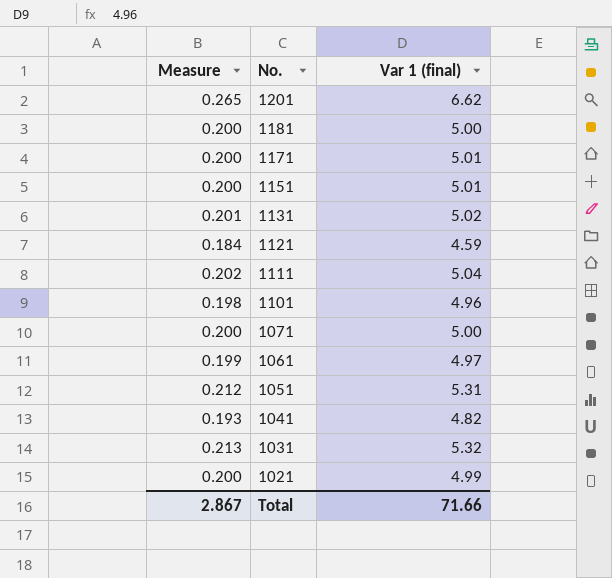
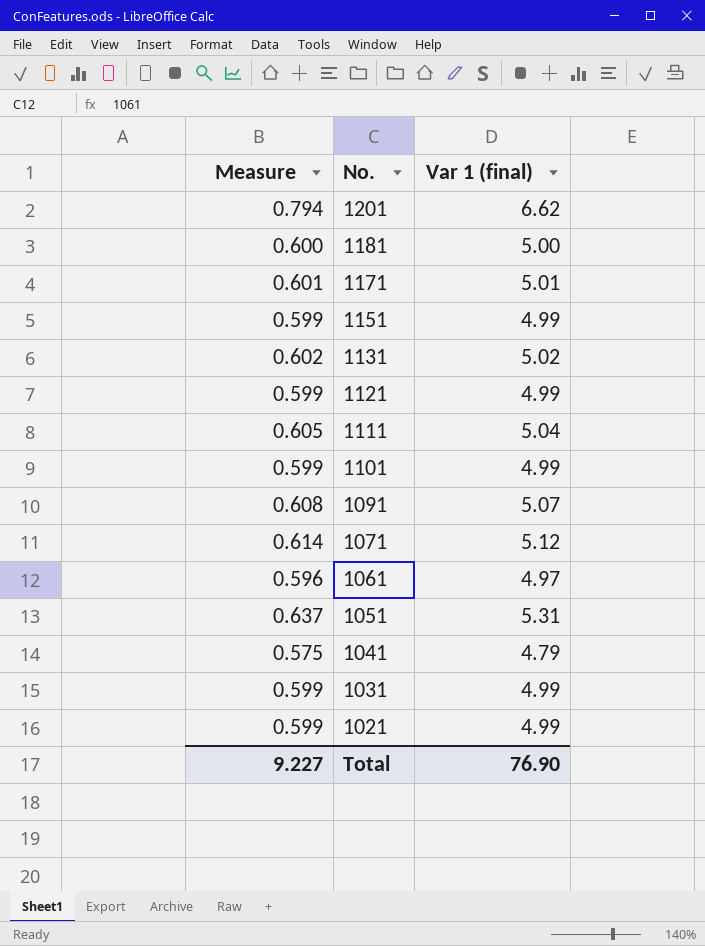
column Measure | formula: [Var 1 (final)] * 0.04 -> [Var 1 (final)] * 0.12
1151 | Var 1 (final): 5.01 -> 4.99
1121 | Var 1 (final): 4.59 -> 4.99
1101 | Var 1 (final): 4.96 -> 4.99
row 1091: none -> 0.608 | 5.07
1071 | Var 1 (final): 5.00 -> 5.12
1041 | Var 1 (final): 4.82 -> 4.79
1031 | Var 1 (final): 5.32 -> 4.99
Total | Measure: 2.867 -> 9.227
Total | Var 1 (final): 71.66 -> 76.90

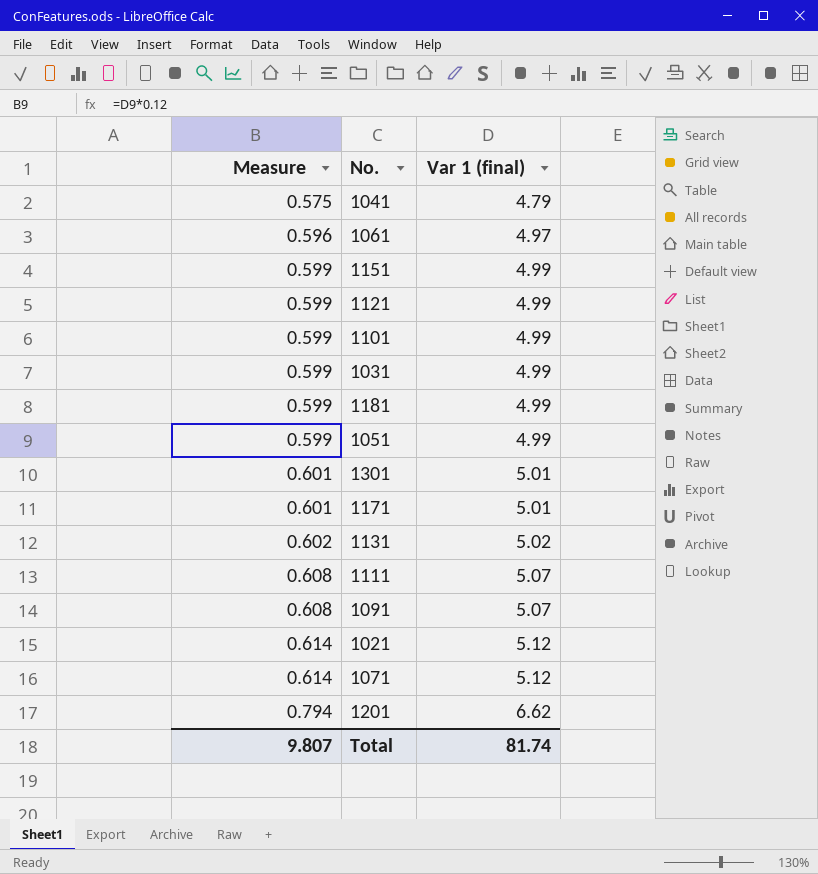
row order: No. descending -> Measure ascending
1181 | Measure: 0.600 -> 0.599
1181 | Var 1 (final): 5.00 -> 4.99
1051 | Measure: 0.637 -> 0.599
1051 | Var 1 (final): 5.31 -> 4.99
row 1301: none -> 0.601 | 5.01
1111 | Measure: 0.605 -> 0.608
1111 | Var 1 (final): 5.04 -> 5.07
1021 | Measure: 0.599 -> 0.614
1021 | Var 1 (final): 4.99 -> 5.12
Total | Measure: 9.227 -> 9.807
Total | Var 1 (final): 76.90 -> 81.74

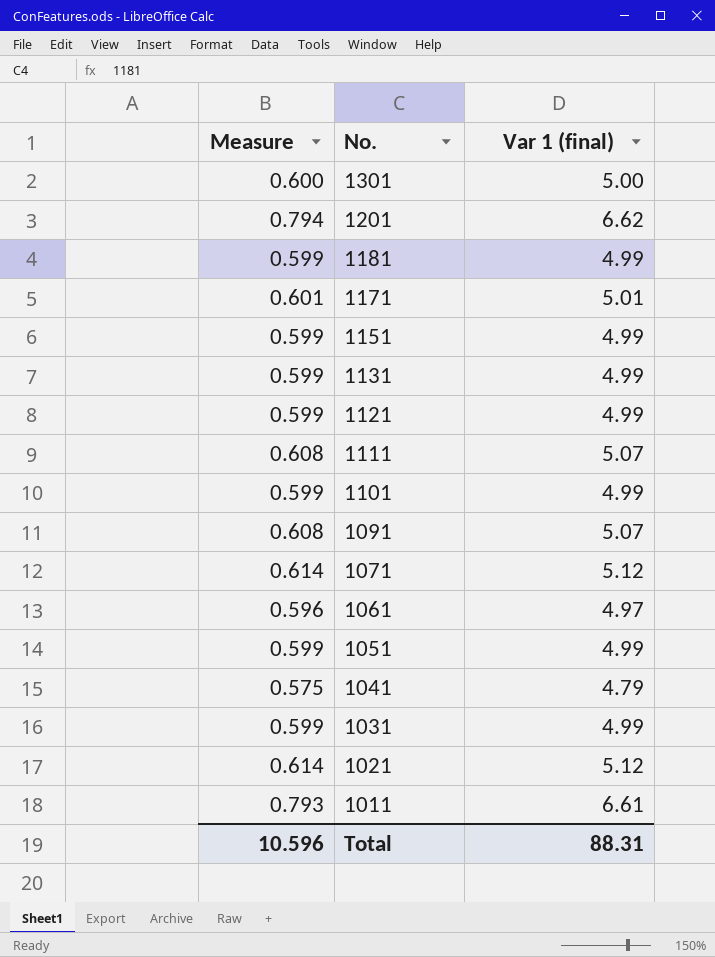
row order: Measure ascending -> No. descending
1301 | Measure: 0.601 -> 0.600
1301 | Var 1 (final): 5.01 -> 5.00
1131 | Measure: 0.602 -> 0.599
1131 | Var 1 (final): 5.02 -> 4.99
row 1011: none -> 0.793 | 6.61
Total | Measure: 9.807 -> 10.596
Total | Var 1 (final): 81.74 -> 88.31

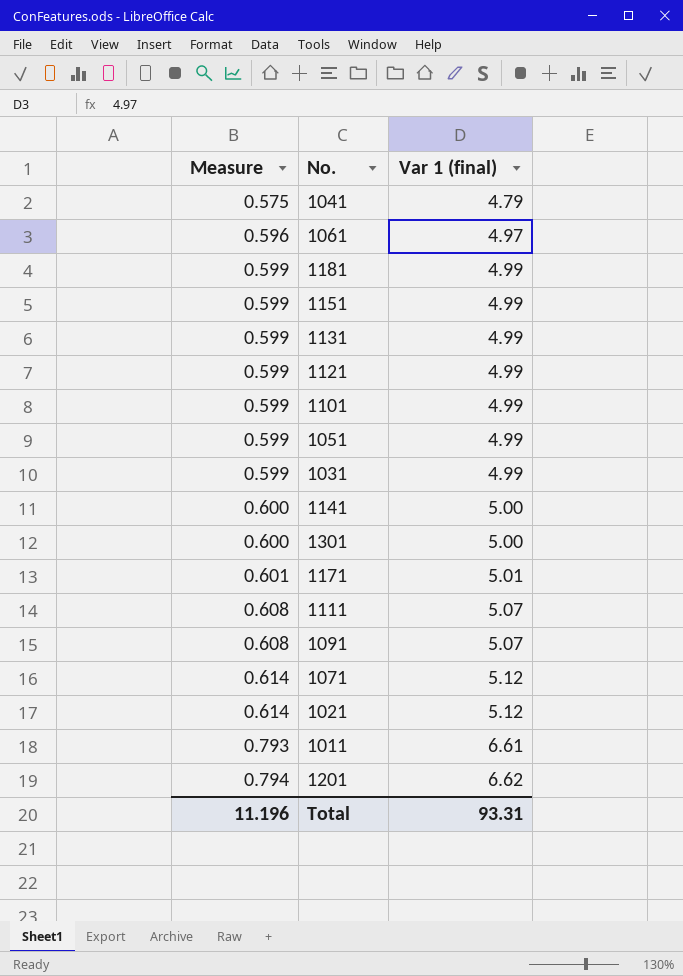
row order: No. descending -> Measure ascending
row 1141: none -> 0.600 | 5.00
Total | Measure: 10.596 -> 11.196
Total | Var 1 (final): 88.31 -> 93.31

